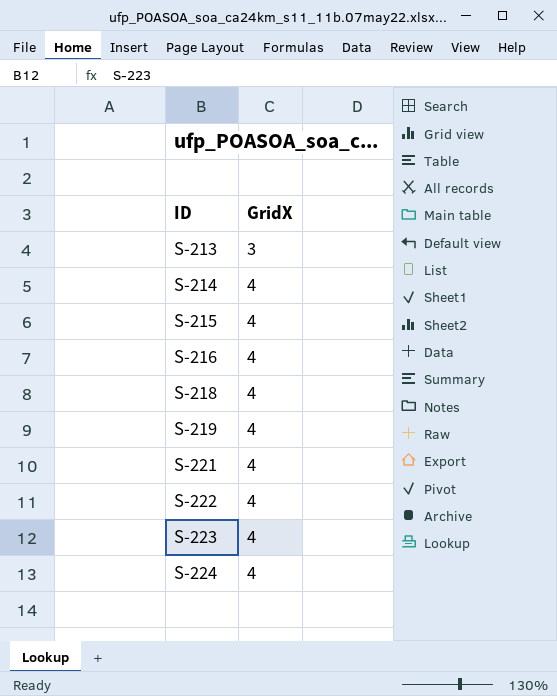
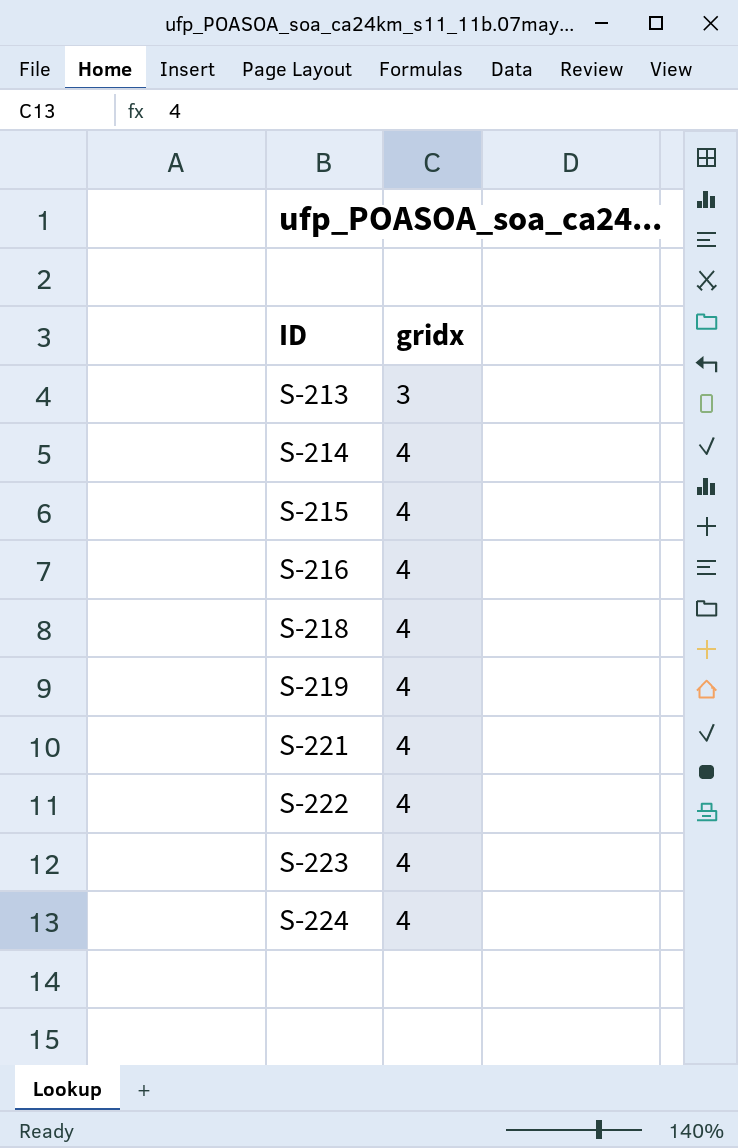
column name: GridX -> gridx

